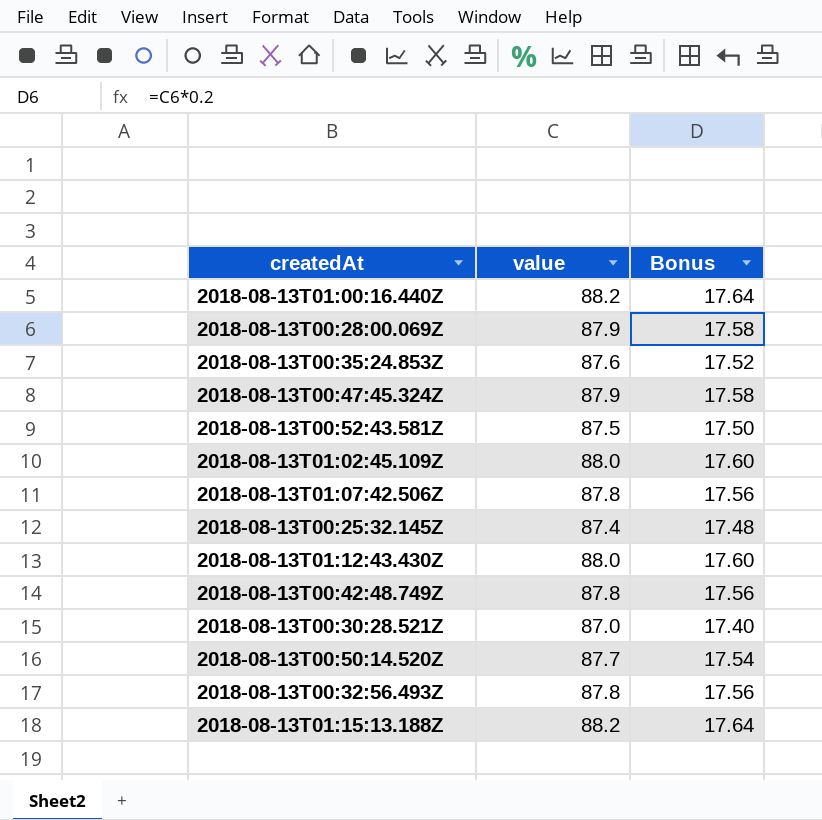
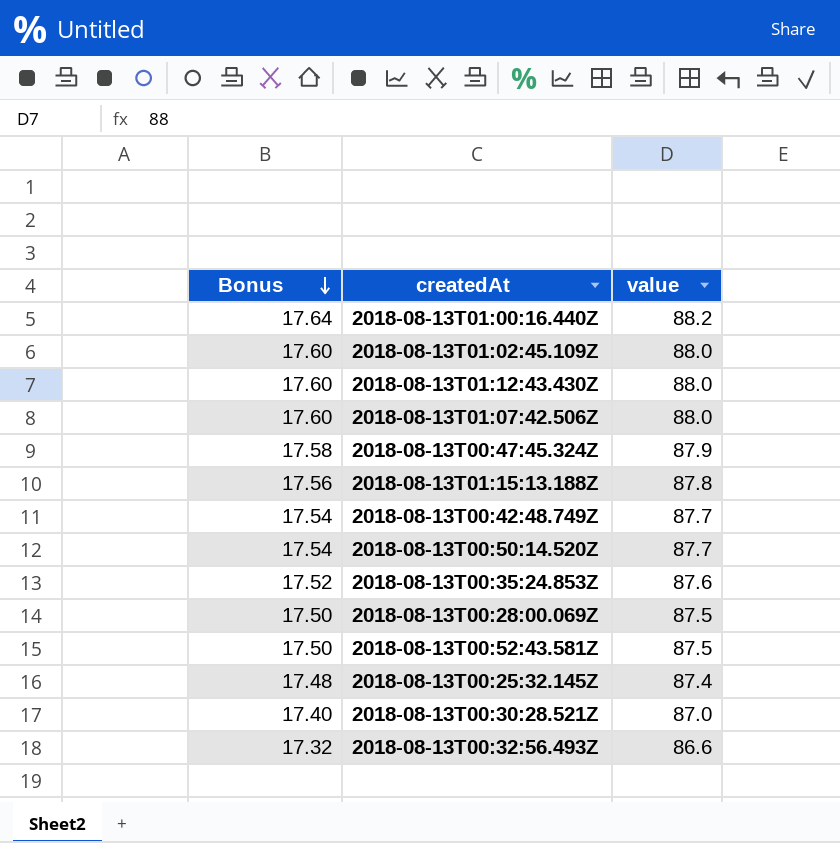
row order: none -> Bonus descending
column Bonus | position: 3 -> 1
2018-08-13T01:07:42.506Z | Bonus: 17.56 -> 17.60
2018-08-13T01:07:42.506Z | value: 87.8 -> 88.0
2018-08-13T01:15:13.188Z | Bonus: 17.64 -> 17.56
2018-08-13T01:15:13.188Z | value: 88.2 -> 87.8
2018-08-13T00:42:48.749Z | Bonus: 17.56 -> 17.54
2018-08-13T00:42:48.749Z | value: 87.8 -> 87.7
2018-08-13T00:28:00.069Z | Bonus: 17.58 -> 17.50
2018-08-13T00:28:00.069Z | value: 87.9 -> 87.5
2018-08-13T00:32:56.493Z | Bonus: 17.56 -> 17.32
2018-08-13T00:32:56.493Z | value: 87.8 -> 86.6

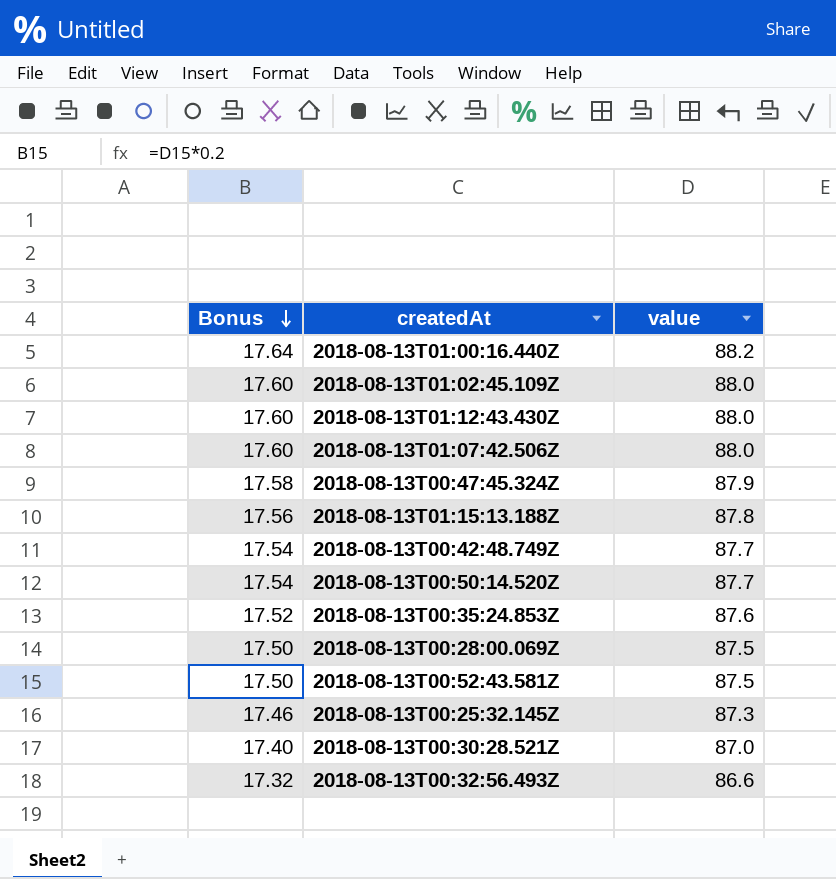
2018-08-13T00:25:32.145Z | Bonus: 17.48 -> 17.46
2018-08-13T00:25:32.145Z | value: 87.4 -> 87.3

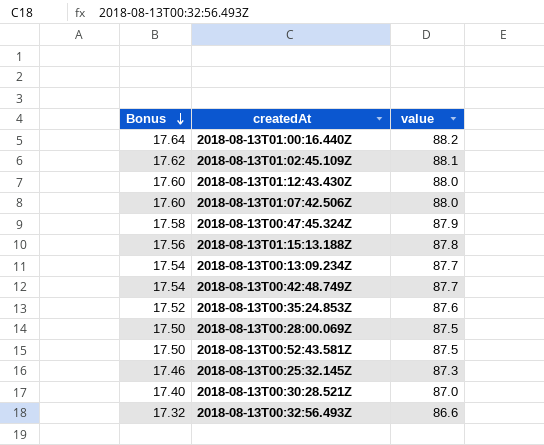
row 2018-08-13T00:50:14.520Z: 17.54 | 87.7 -> none
2018-08-13T01:02:45.109Z | Bonus: 17.60 -> 17.62
2018-08-13T01:02:45.109Z | value: 88.0 -> 88.1
row 2018-08-13T00:13:09.234Z: none -> 17.54 | 87.7

